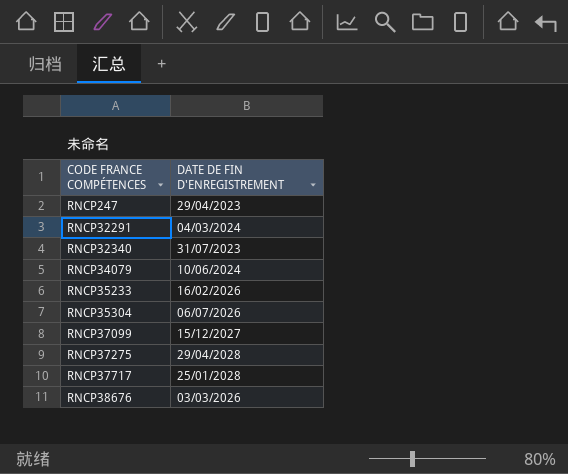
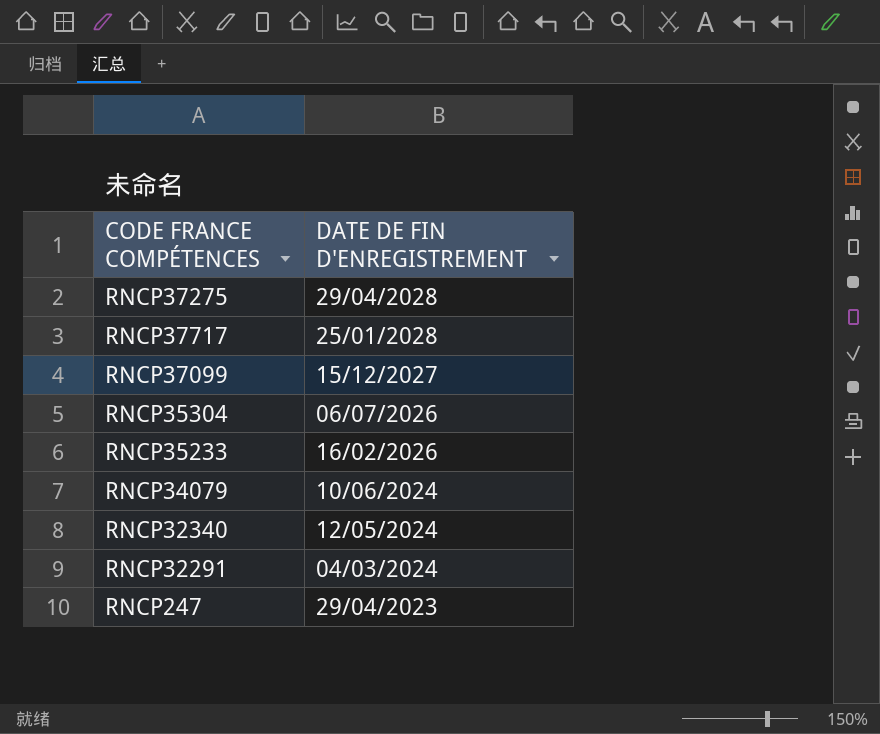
row order: CODE FRANCE COMPÉTENCES ascending -> DATE DE FIN D'ENREGISTREMENT descending
row RNCP38676: 03/03/2026 -> none
RNCP32340 | DATE DE FIN D'ENREGISTREMENT: 31/07/2023 -> 12/05/2024

